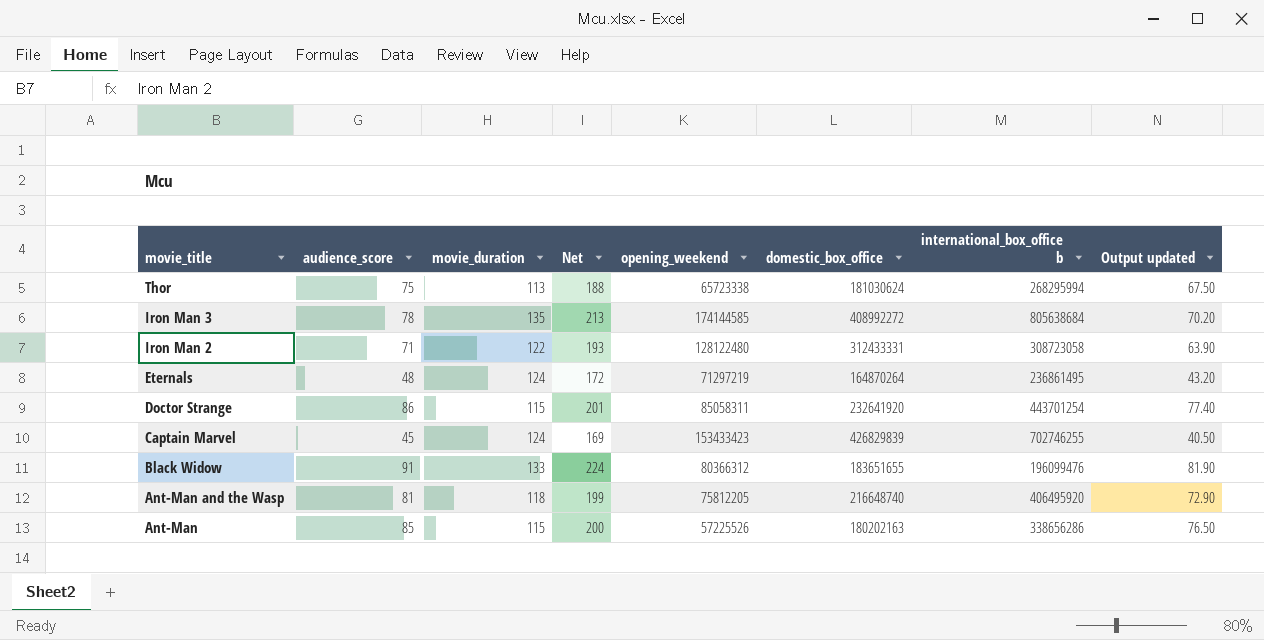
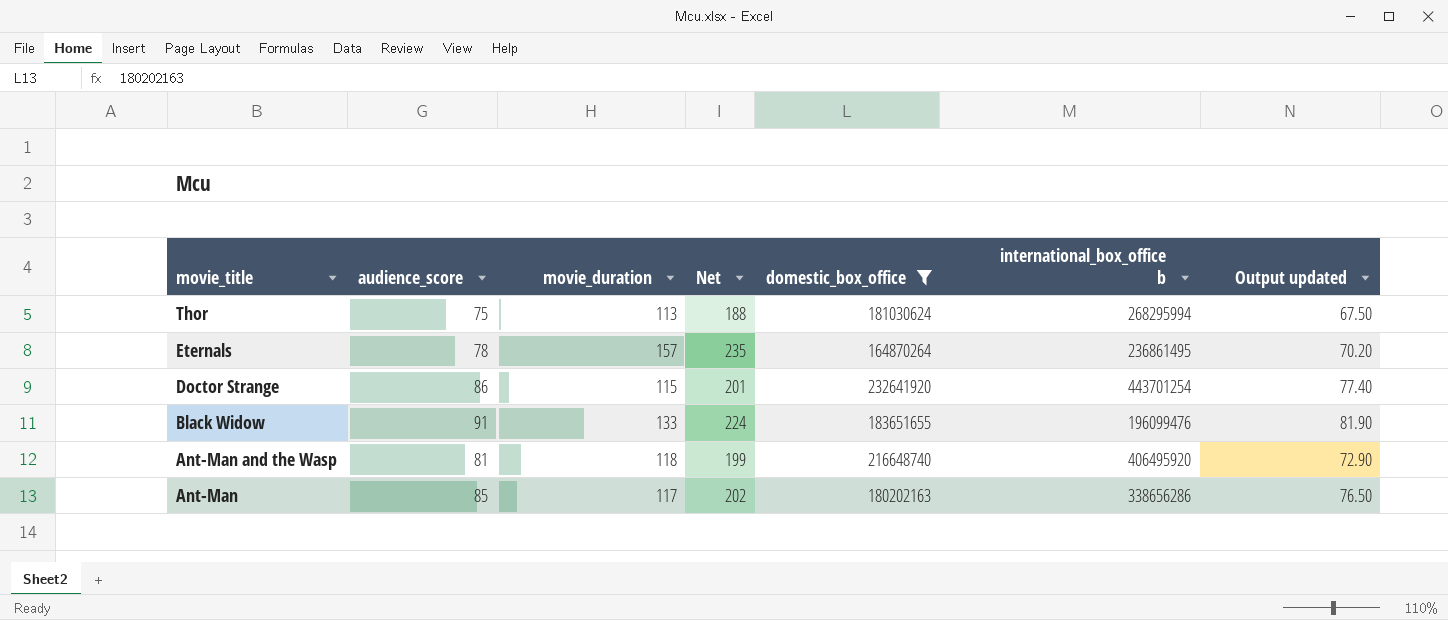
filter: none -> domestic_box_office <= 232641920
column opening_weekend | position: 5 -> none
Eternals | audience_score: 48 -> 78
Eternals | movie_duration: 124 -> 157
Eternals | Net: 172 -> 235
Eternals | Output updated: 43.20 -> 70.20
Ant-Man | movie_duration: 115 -> 117
Ant-Man | Net: 200 -> 202

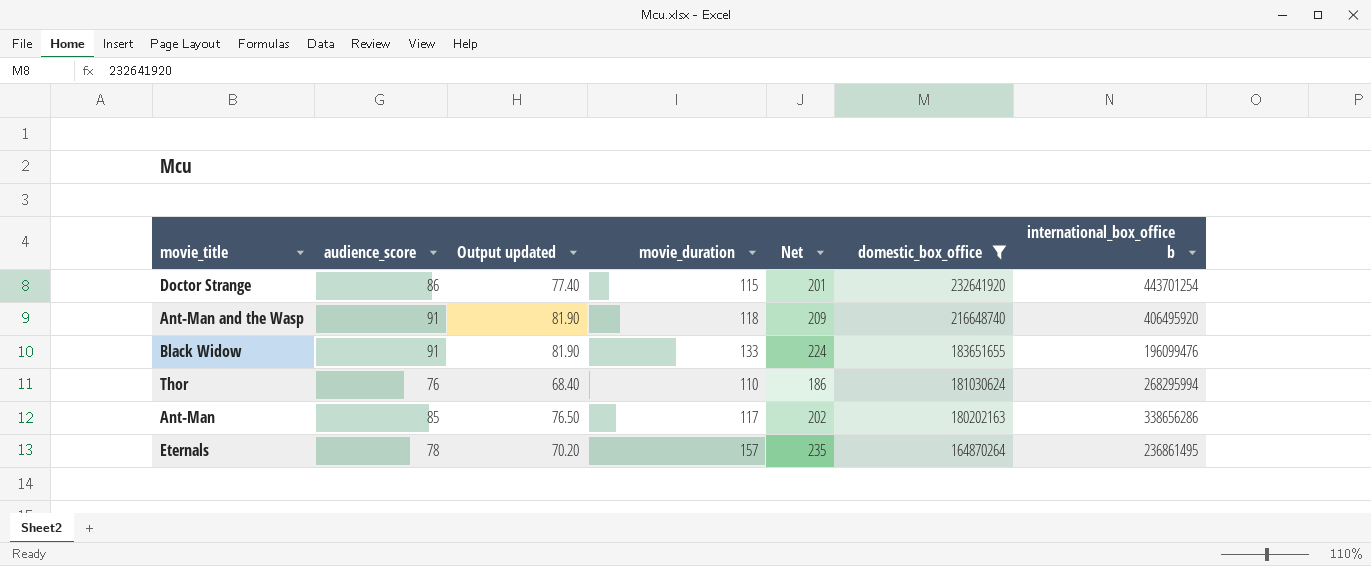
row order: movie_title descending -> domestic_box_office descending
column Output updated | position: 7 -> 3
Ant-Man and the Wasp | audience_score: 81 -> 91
Ant-Man and the Wasp | Output updated: 72.90 -> 81.90
Ant-Man and the Wasp | Net: 199 -> 209
Thor | audience_score: 75 -> 76
Thor | Output updated: 67.50 -> 68.40
Thor | movie_duration: 113 -> 110
Thor | Net: 188 -> 186

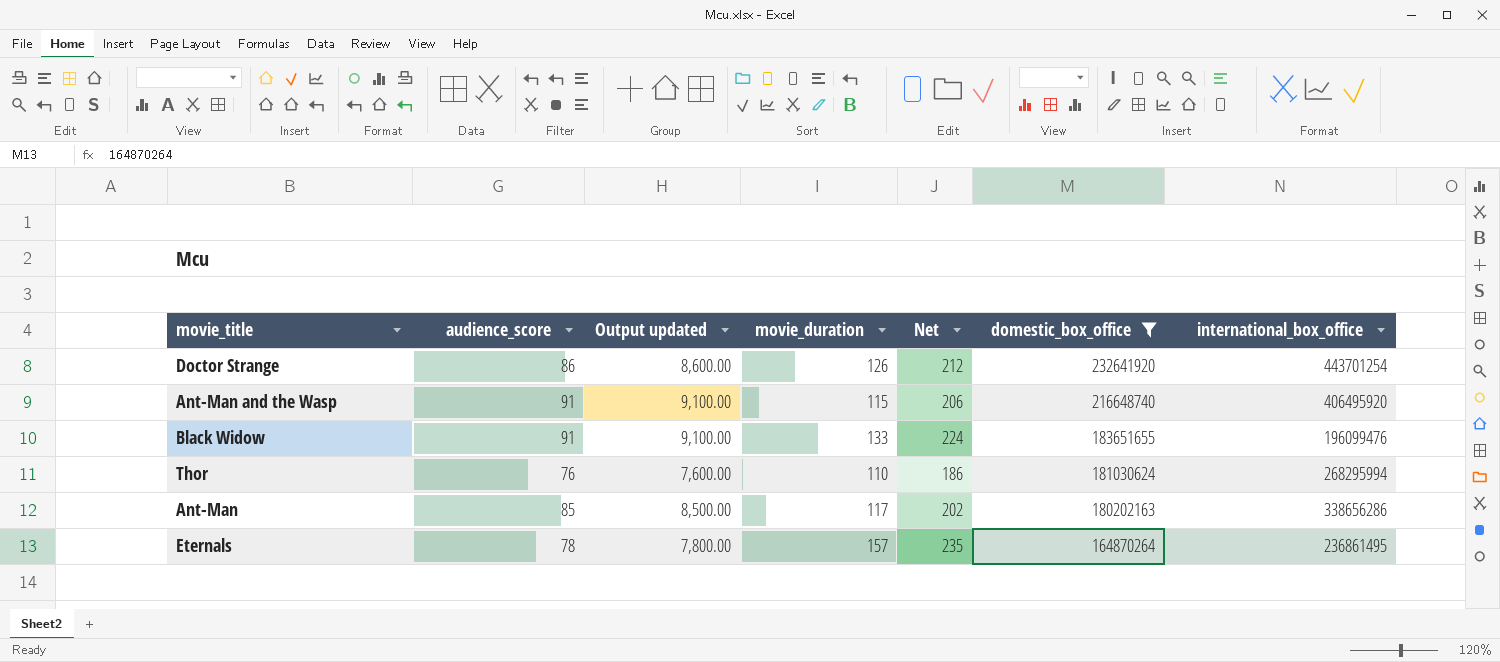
column Output updated | formula: [audience_score] * 0.9 -> [audience_score] * 100
column name: international_box_office b -> international_box_office
Doctor Strange | movie_duration: 115 -> 126
Doctor Strange | Net: 201 -> 212
Ant-Man and the Wasp | movie_duration: 118 -> 115
Ant-Man and the Wasp | Net: 209 -> 206

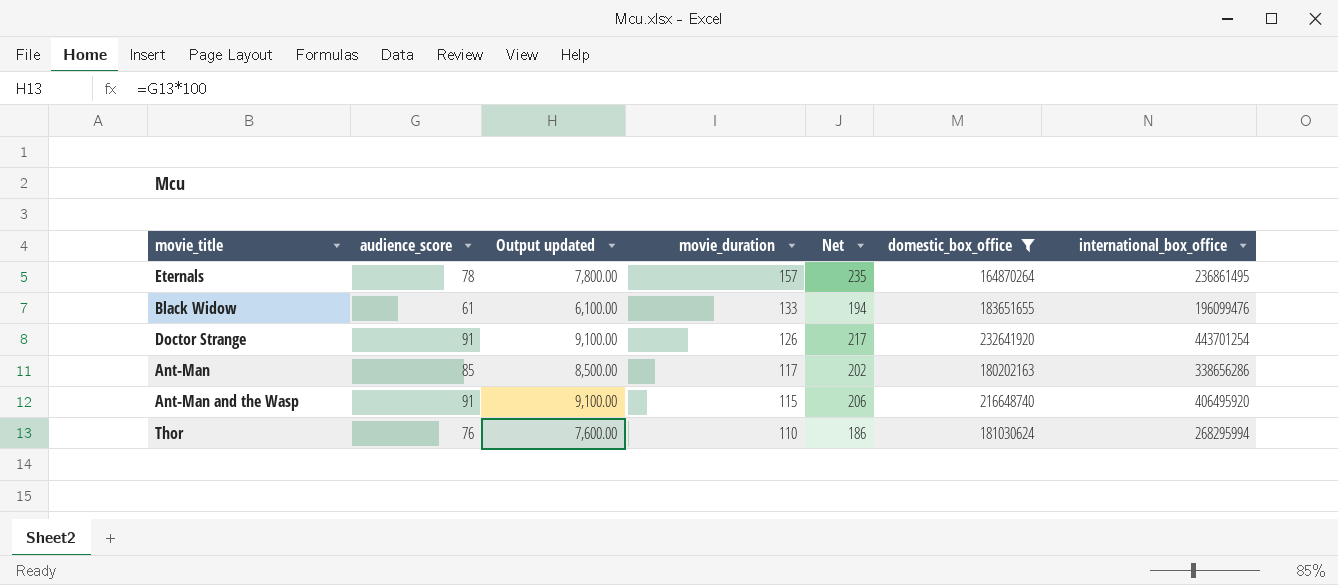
row order: domestic_box_office descending -> movie_duration descending
Black Widow | audience_score: 91 -> 61
Black Widow | Output updated: 9,100.00 -> 6,100.00
Black Widow | Net: 224 -> 194
Doctor Strange | audience_score: 86 -> 91
Doctor Strange | Output updated: 8,600.00 -> 9,100.00
Doctor Strange | Net: 212 -> 217

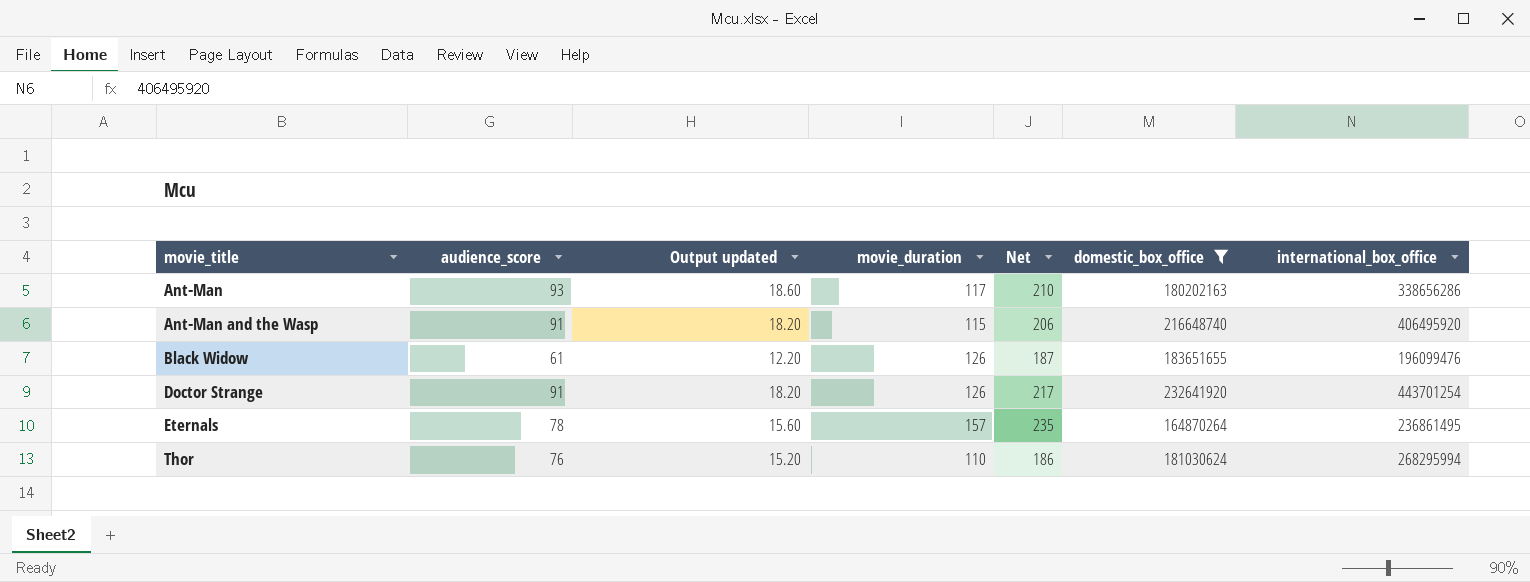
row order: movie_duration descending -> movie_title ascending
column Output updated | formula: [audience_score] * 100 -> [audience_score] * 0.2
Ant-Man | audience_score: 85 -> 93
Ant-Man | Net: 202 -> 210
Black Widow | movie_duration: 133 -> 126
Black Widow | Net: 194 -> 187

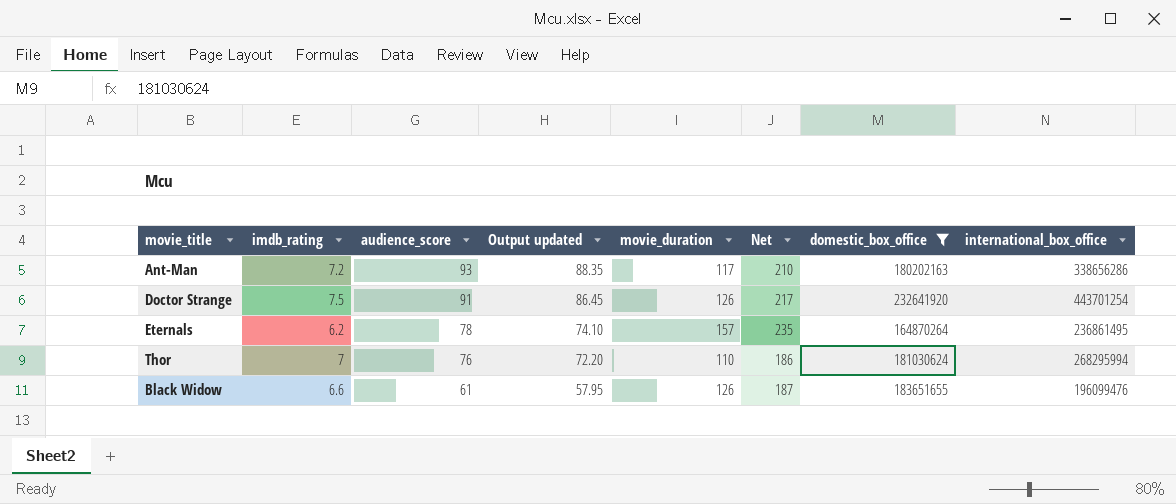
row order: movie_title ascending -> audience_score descending
column imdb_rating | position: none -> 2
column Output updated | formula: [audience_score] * 0.2 -> [audience_score] * 0.95
row Ant-Man and the Wasp: 91 | 18.20 | 115 | 206 | 216648740 | 406495920 -> none

